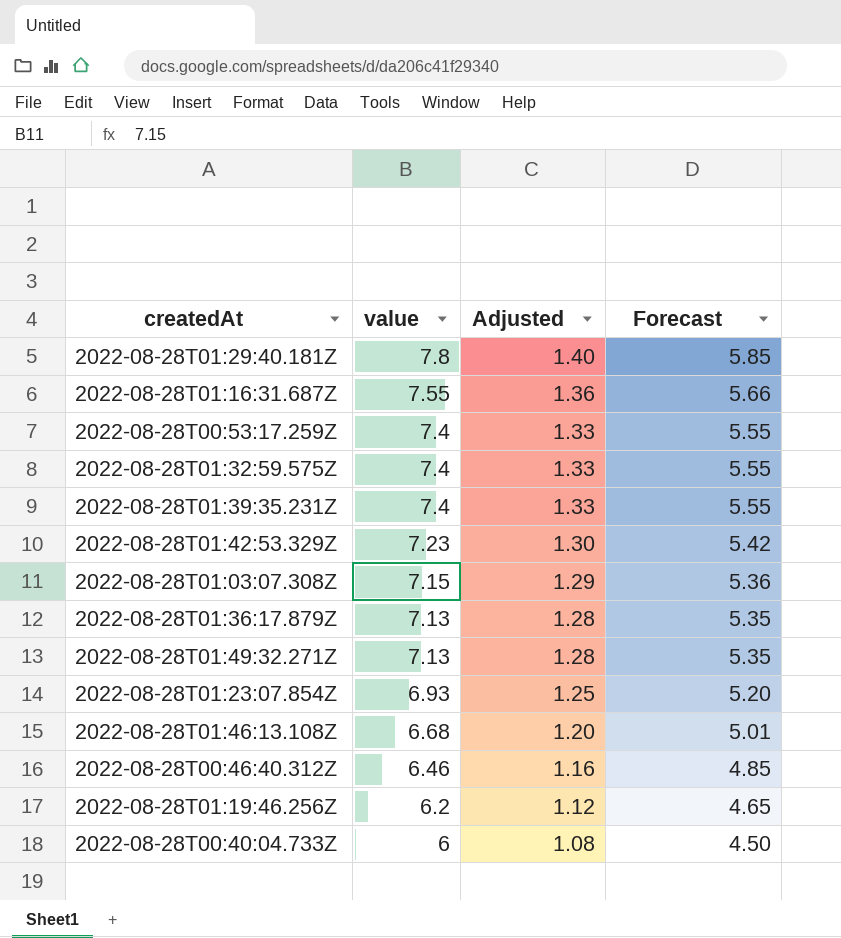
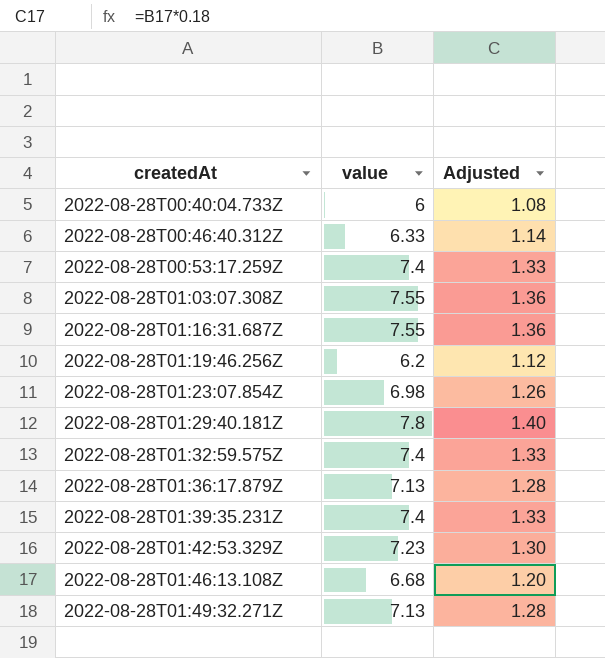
row order: value descending -> createdAt ascending
column Forecast | formula: [value] * 0.75 -> none
2022-08-28T00:46:40.312Z | value: 6.46 -> 6.33
2022-08-28T00:46:40.312Z | Adjusted: 1.16 -> 1.14
2022-08-28T01:03:07.308Z | value: 7.15 -> 7.55
2022-08-28T01:03:07.308Z | Adjusted: 1.29 -> 1.36
2022-08-28T01:23:07.854Z | value: 6.93 -> 6.98
2022-08-28T01:23:07.854Z | Adjusted: 1.25 -> 1.26

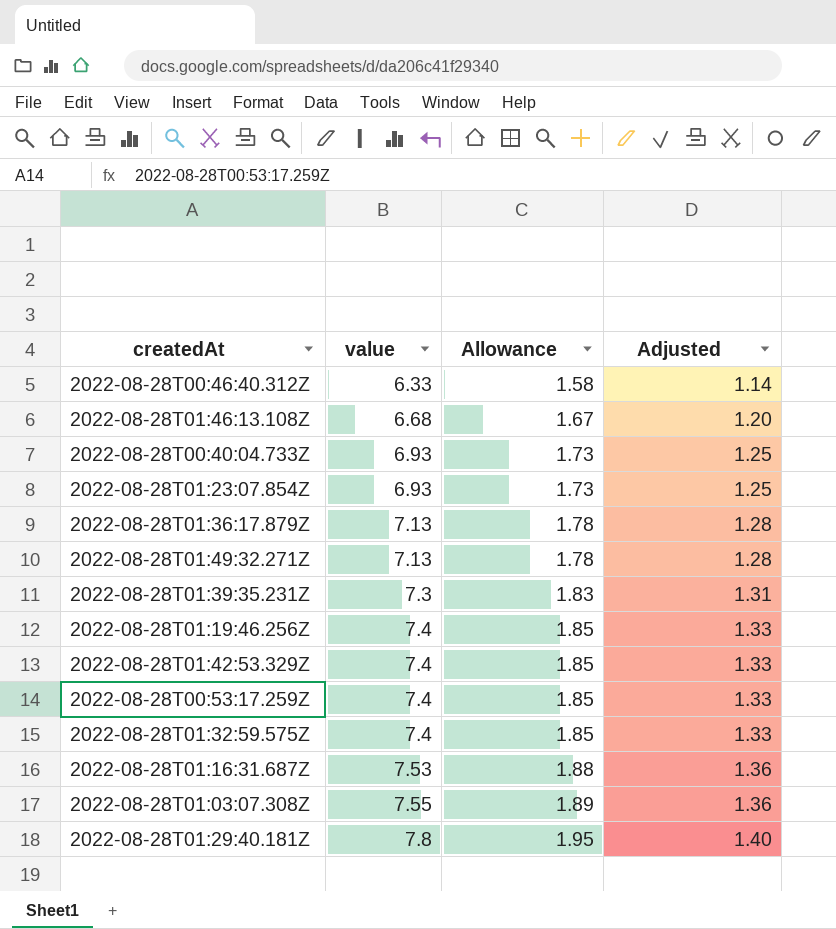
row order: createdAt ascending -> value ascending
column Allowance | formula: none -> [value] * 0.25
2022-08-28T00:40:04.733Z | value: 6 -> 6.93
2022-08-28T00:40:04.733Z | Adjusted: 1.08 -> 1.25
2022-08-28T01:23:07.854Z | value: 6.98 -> 6.93
2022-08-28T01:23:07.854Z | Adjusted: 1.26 -> 1.25
2022-08-28T01:39:35.231Z | value: 7.4 -> 7.3
2022-08-28T01:39:35.231Z | Adjusted: 1.33 -> 1.31
2022-08-28T01:19:46.256Z | value: 6.2 -> 7.4
2022-08-28T01:19:46.256Z | Adjusted: 1.12 -> 1.33
2022-08-28T01:42:53.329Z | value: 7.23 -> 7.4
2022-08-28T01:42:53.329Z | Adjusted: 1.30 -> 1.33
2022-08-28T01:16:31.687Z | value: 7.55 -> 7.53

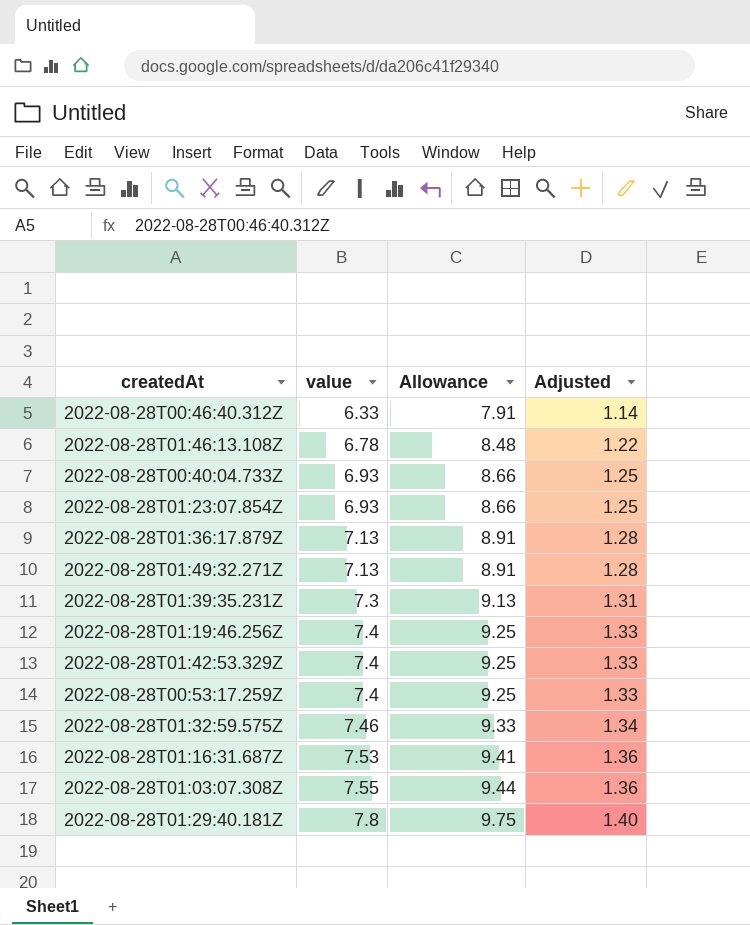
column Allowance | formula: [value] * 0.25 -> [value] * 1.25
2022-08-28T01:46:13.108Z | value: 6.68 -> 6.78
2022-08-28T01:46:13.108Z | Adjusted: 1.20 -> 1.22
2022-08-28T01:32:59.575Z | value: 7.4 -> 7.46
2022-08-28T01:32:59.575Z | Adjusted: 1.33 -> 1.34

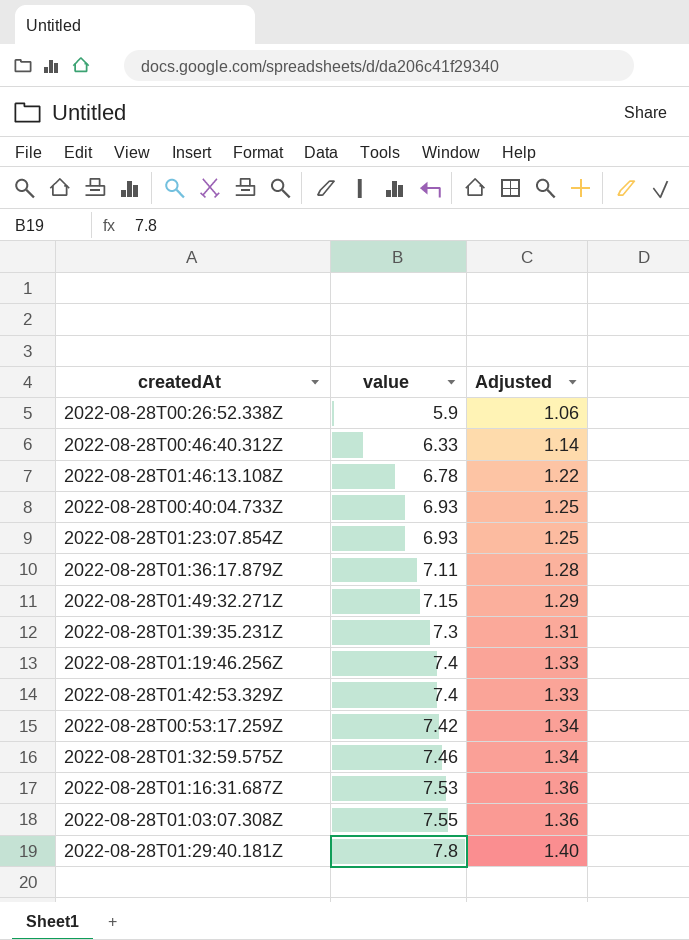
column Allowance | formula: [value] * 1.25 -> none
row 2022-08-28T00:26:52.338Z: none -> 5.9 | 1.06
2022-08-28T01:36:17.879Z | value: 7.13 -> 7.11
2022-08-28T01:49:32.271Z | value: 7.13 -> 7.15
2022-08-28T01:49:32.271Z | Adjusted: 1.28 -> 1.29
2022-08-28T00:53:17.259Z | value: 7.4 -> 7.42
2022-08-28T00:53:17.259Z | Adjusted: 1.33 -> 1.34

